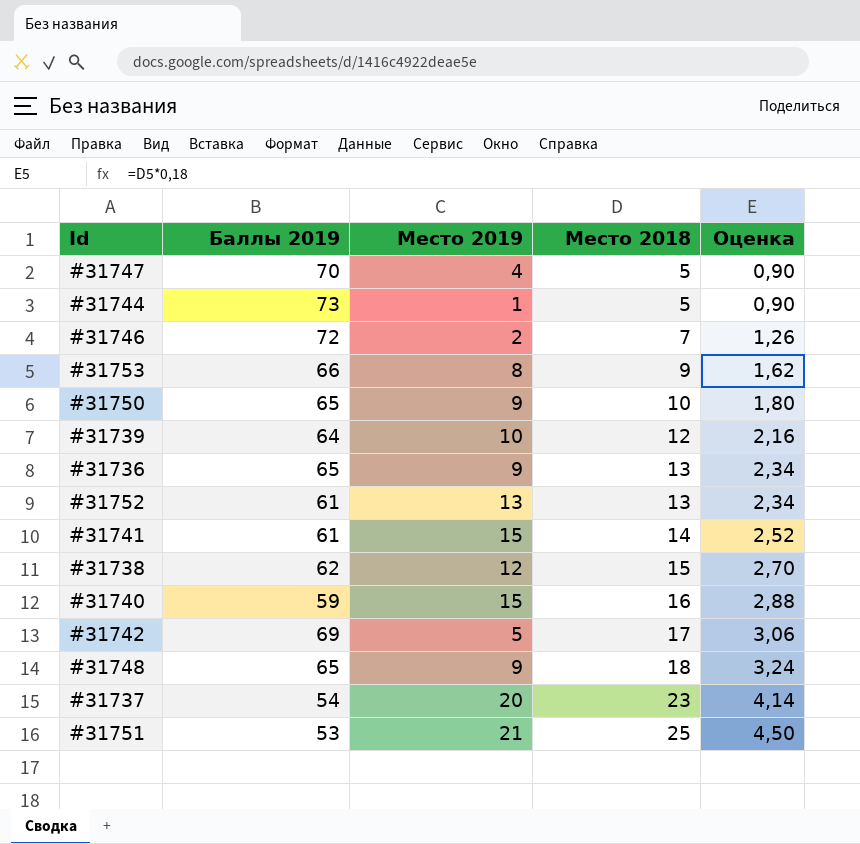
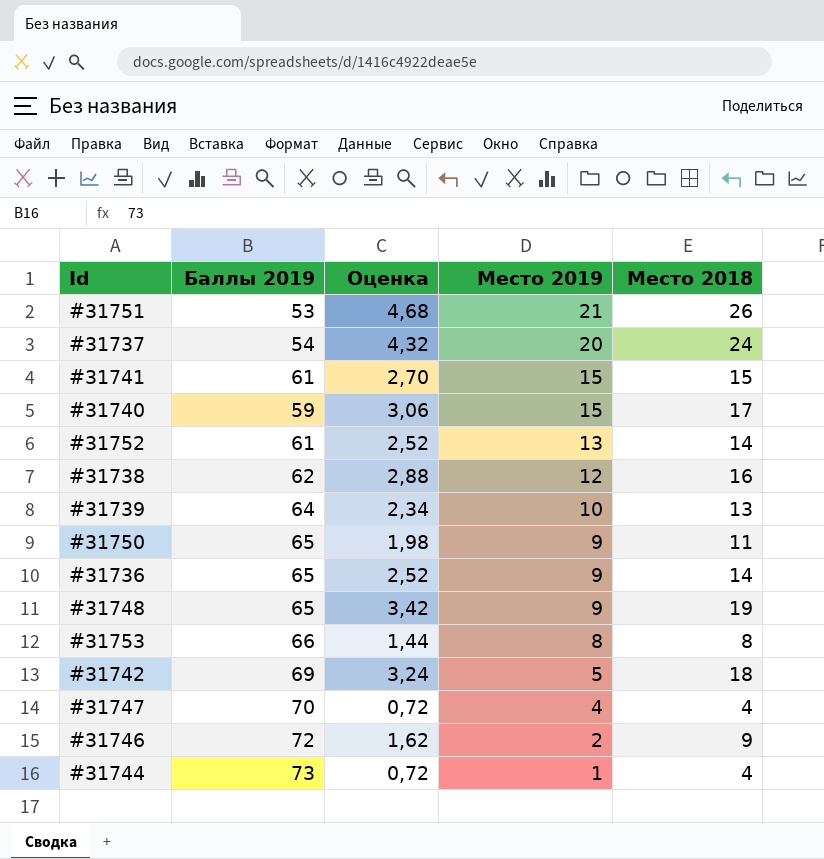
row order: Место 2018 ascending -> Место 2019 descending
column Оценка | position: 5 -> 3
#31751 | Оценка: 4,50 -> 4,68
#31751 | Место 2018: 25 -> 26
#31737 | Оценка: 4,14 -> 4,32
#31737 | Место 2018: 23 -> 24
#31741 | Оценка: 2,52 -> 2,70
#31741 | Место 2018: 14 -> 15
#31740 | Оценка: 2,88 -> 3,06
#31740 | Место 2018: 16 -> 17
#31752 | Оценка: 2,34 -> 2,52
#31752 | Место 2018: 13 -> 14
#31738 | Оценка: 2,70 -> 2,88
#31738 | Место 2018: 15 -> 16
#31739 | Оценка: 2,16 -> 2,34
#31739 | Место 2018: 12 -> 13
#31750 | Оценка: 1,80 -> 1,98
#31750 | Место 2018: 10 -> 11
#31736 | Оценка: 2,34 -> 2,52
#31736 | Место 2018: 13 -> 14
#31748 | Оценка: 3,24 -> 3,42
#31748 | Место 2018: 18 -> 19
#31753 | Оценка: 1,62 -> 1,44
#31753 | Место 2018: 9 -> 8
#31742 | Оценка: 3,06 -> 3,24
#31742 | Место 2018: 17 -> 18
#31747 | Оценка: 0,90 -> 0,72
#31747 | Место 2018: 5 -> 4
#31746 | Оценка: 1,26 -> 1,62
#31746 | Место 2018: 7 -> 9
#31744 | Оценка: 0,90 -> 0,72
#31744 | Место 2018: 5 -> 4

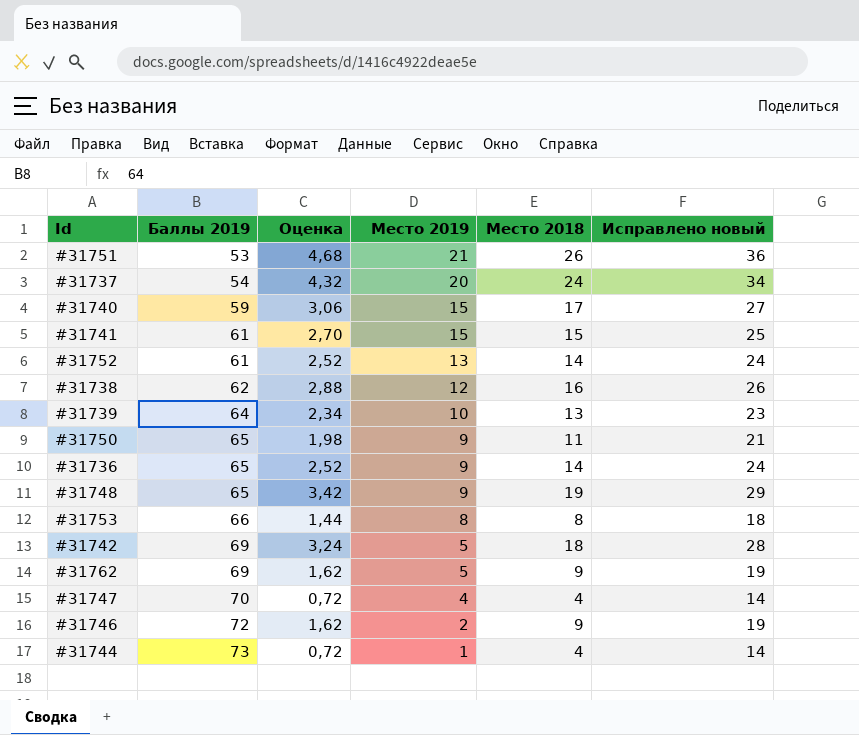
row order: Место 2019 descending -> Баллы 2019 ascending
column Исправлено новый | formula: none -> [Место 2018] + 10
row #31762: none -> 69 | 1,62 | 5 | 9 | 19

